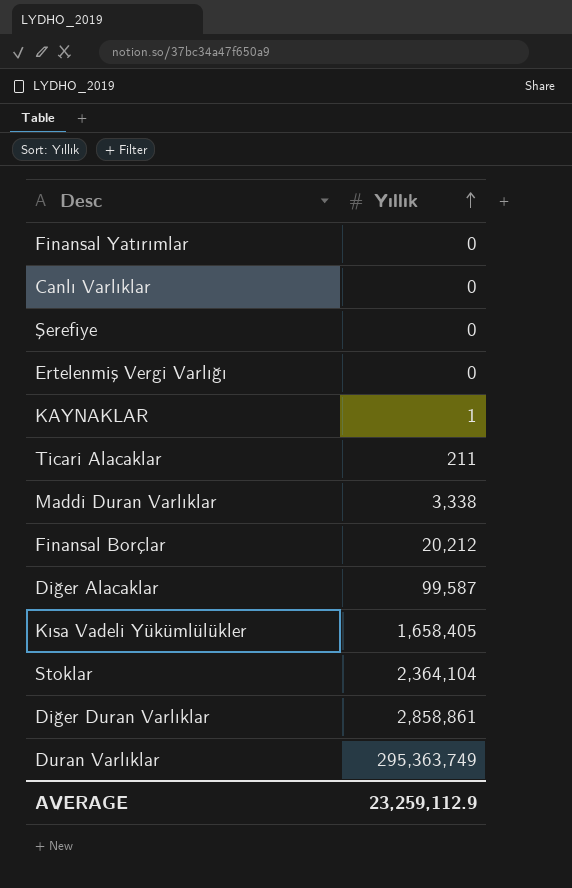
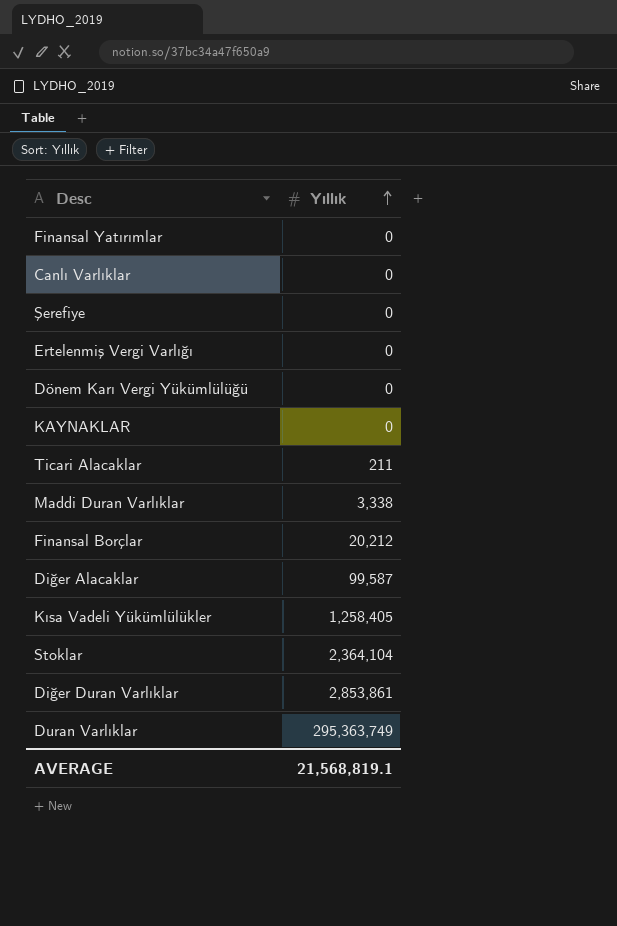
row Dönem Karı Vergi Yükümlülüğü: none -> 0
KAYNAKLAR | Yıllık: 1 -> 0
Kısa Vadeli Yükümlülükler | Yıllık: 1,658,405 -> 1,258,405
Diğer Duran Varlıklar | Yıllık: 2,858,861 -> 2,853,861
AVERAGE | Yıllık: 23,259,112.9 -> 21,568,819.1

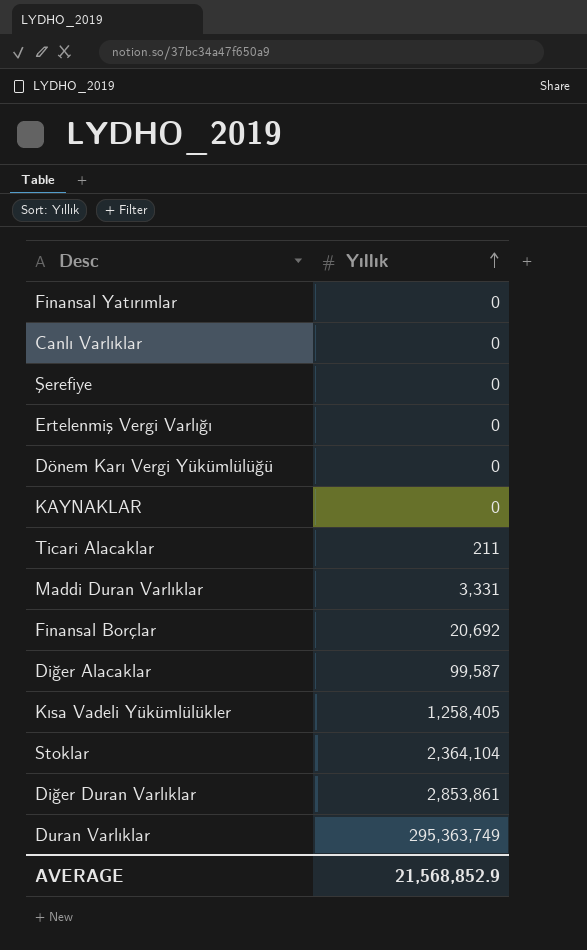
Maddi Duran Varlıklar | Yıllık: 3,338 -> 3,331
Finansal Borçlar | Yıllık: 20,212 -> 20,692
AVERAGE | Yıllık: 21,568,819.1 -> 21,568,852.9

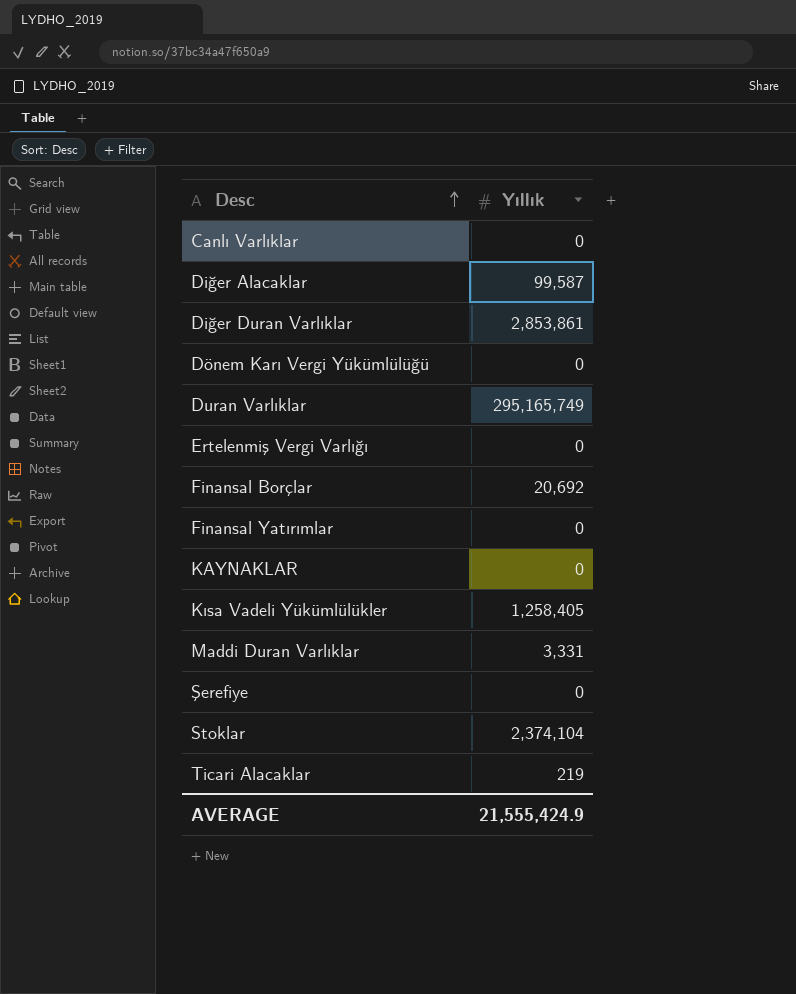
row order: Yıllık ascending -> Desc ascending
Duran Varlıklar | Yıllık: 295,363,749 -> 295,165,749
Stoklar | Yıllık: 2,364,104 -> 2,374,104
Ticari Alacaklar | Yıllık: 211 -> 219
AVERAGE | Yıllık: 21,568,852.9 -> 21,555,424.9

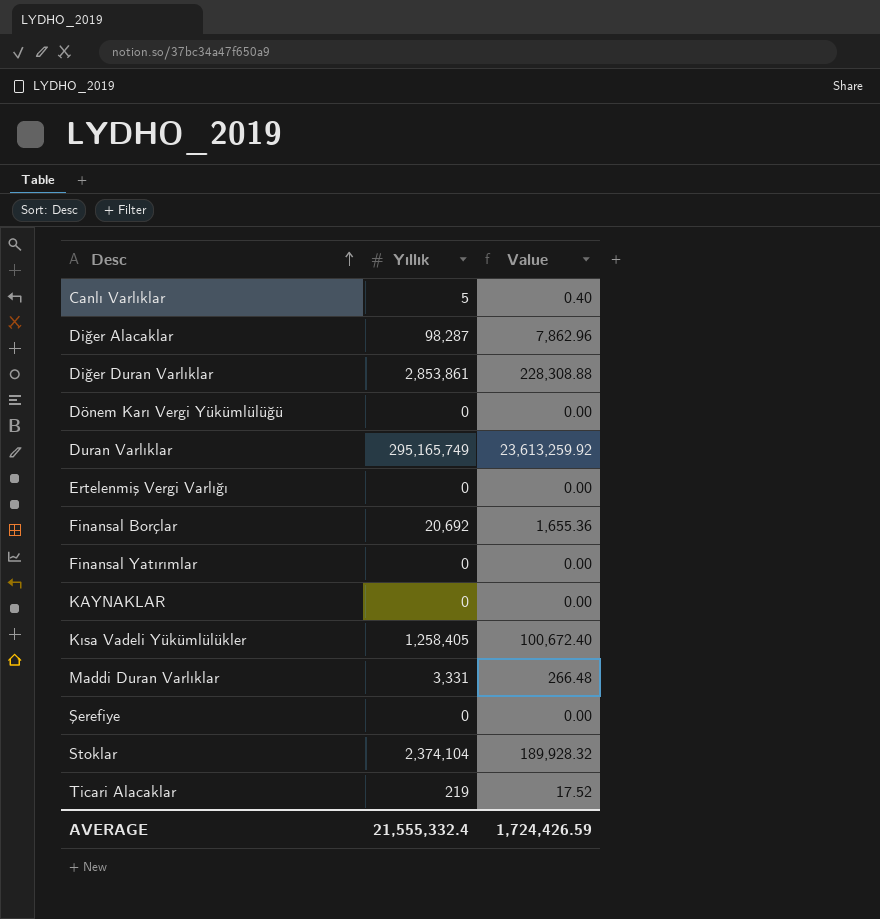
column Value | formula: none -> [Yıllık] * 0.08
Canlı Varlıklar | Yıllık: 0 -> 5
Diğer Alacaklar | Yıllık: 99,587 -> 98,287
AVERAGE | Yıllık: 21,555,424.9 -> 21,555,332.4

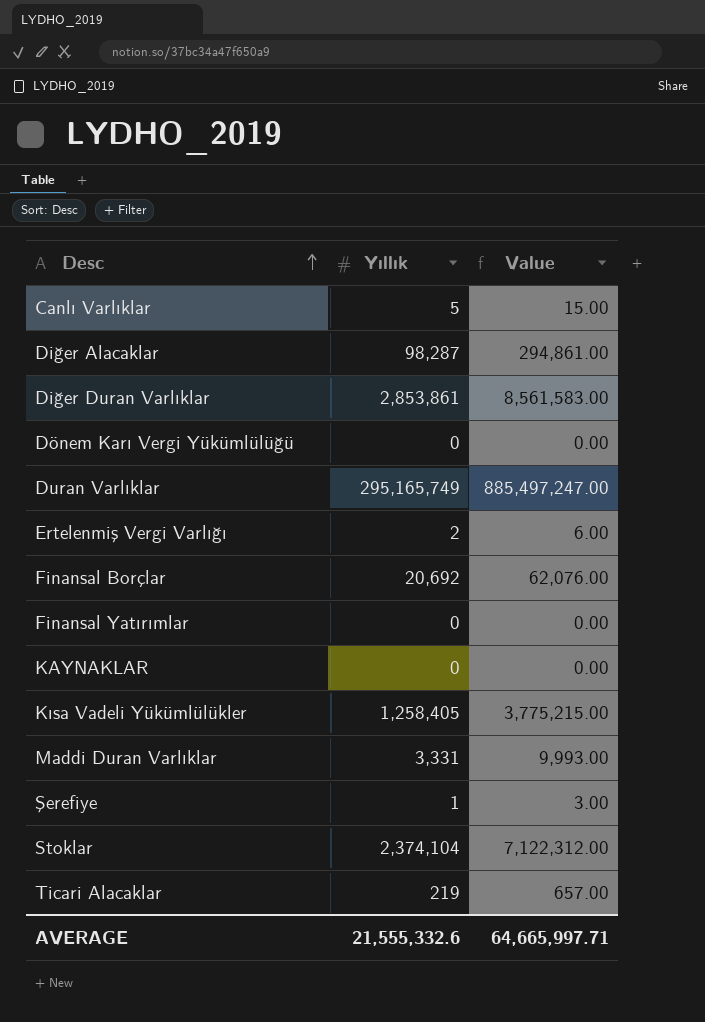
column Value | formula: [Yıllık] * 0.08 -> [Yıllık] * 3
Ertelenmiş Vergi Varlığı | Yıllık: 0 -> 2
Şerefiye | Yıllık: 0 -> 1
AVERAGE | Yıllık: 21,555,332.4 -> 21,555,332.6
AVERAGE | Value: 1,724,426.59 -> 64,665,997.71

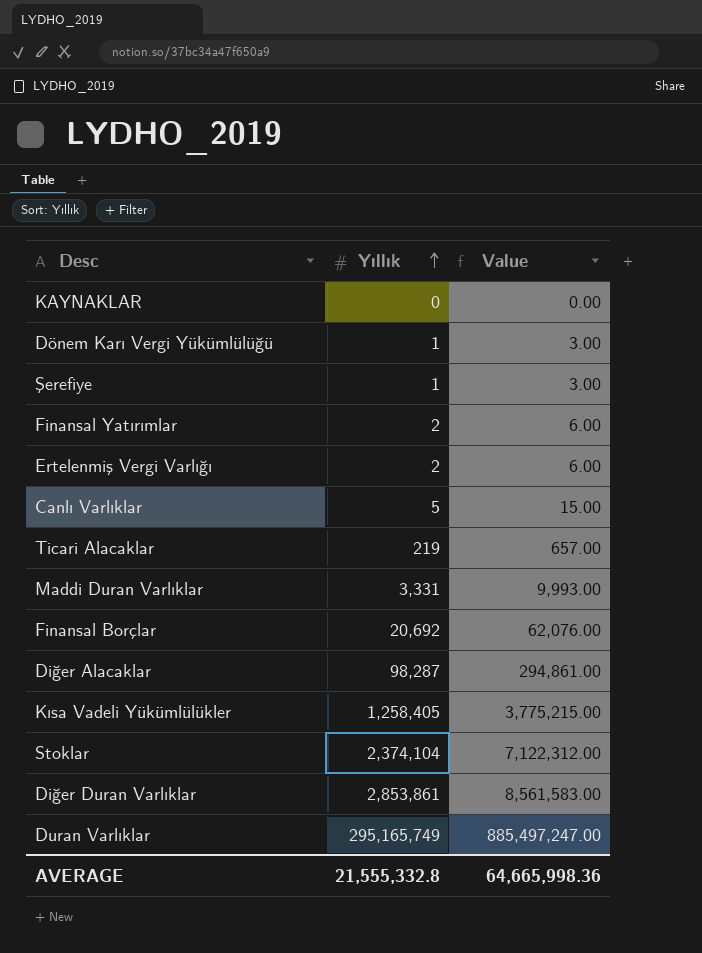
row order: Desc ascending -> Yıllık ascending
Dönem Karı Vergi Yükümlülüğü | Yıllık: 0 -> 1
Dönem Karı Vergi Yükümlülüğü | Value: 0.00 -> 3.00
Finansal Yatırımlar | Yıllık: 0 -> 2
Finansal Yatırımlar | Value: 0.00 -> 6.00
AVERAGE | Yıllık: 21,555,332.6 -> 21,555,332.8
AVERAGE | Value: 64,665,997.71 -> 64,665,998.36

